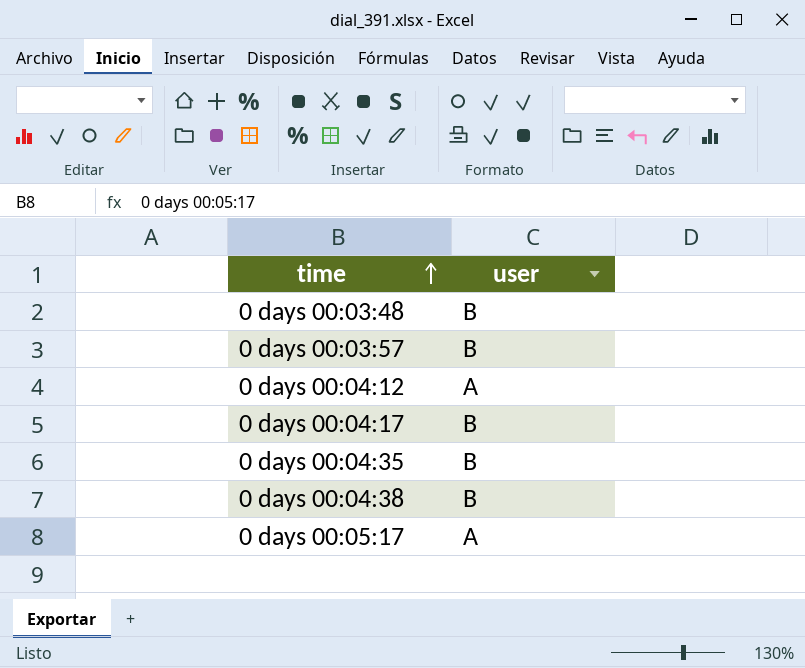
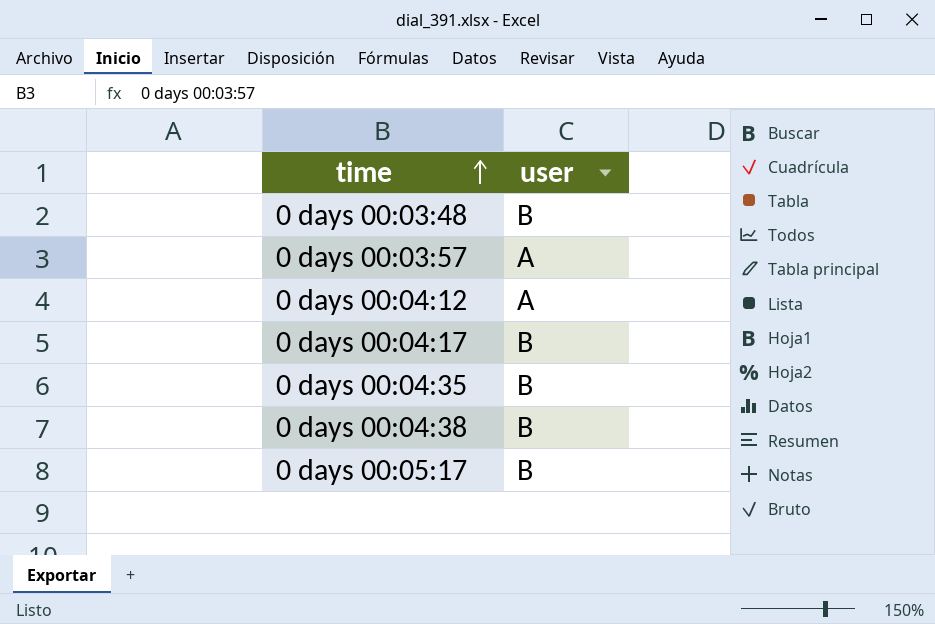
0 days 00:03:57 | user: B -> A
0 days 00:05:17 | user: A -> B

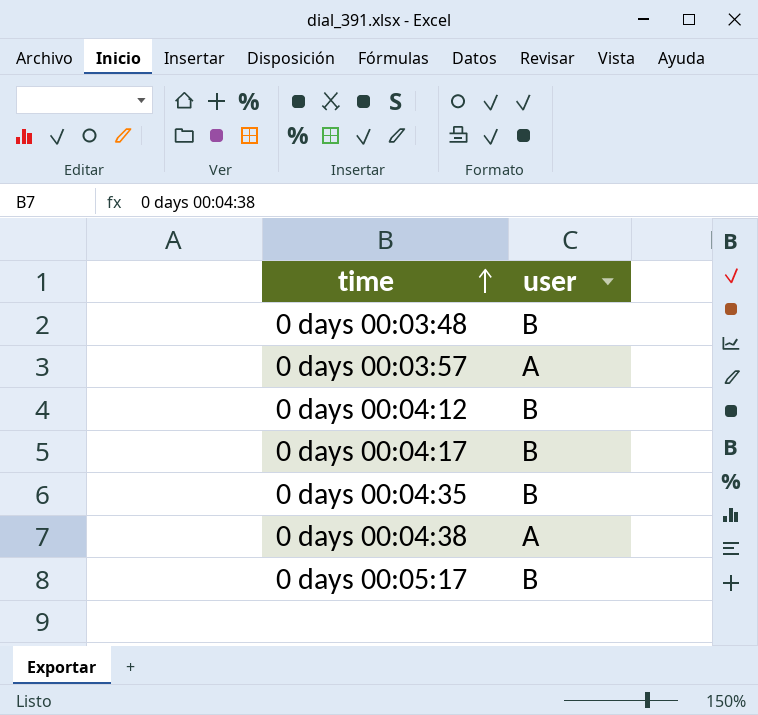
0 days 00:04:12 | user: A -> B
0 days 00:04:38 | user: B -> A

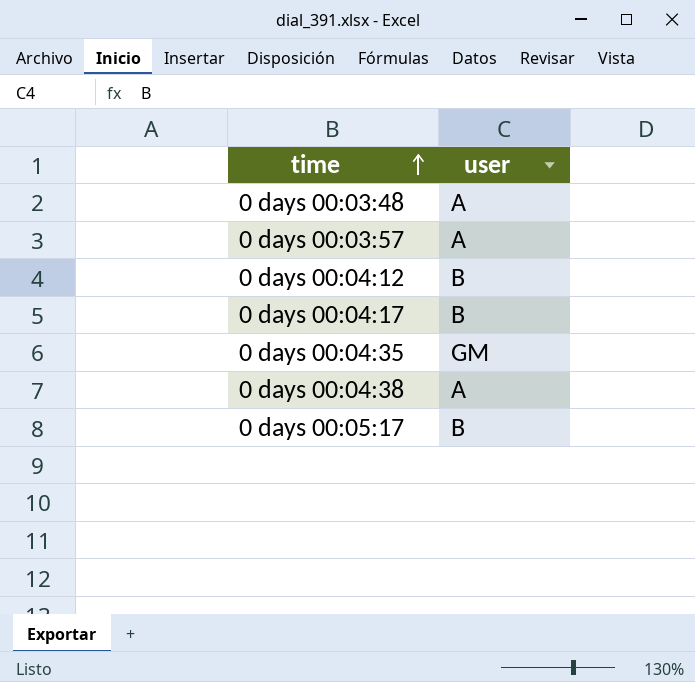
0 days 00:03:48 | user: B -> A
0 days 00:04:35 | user: B -> GM

